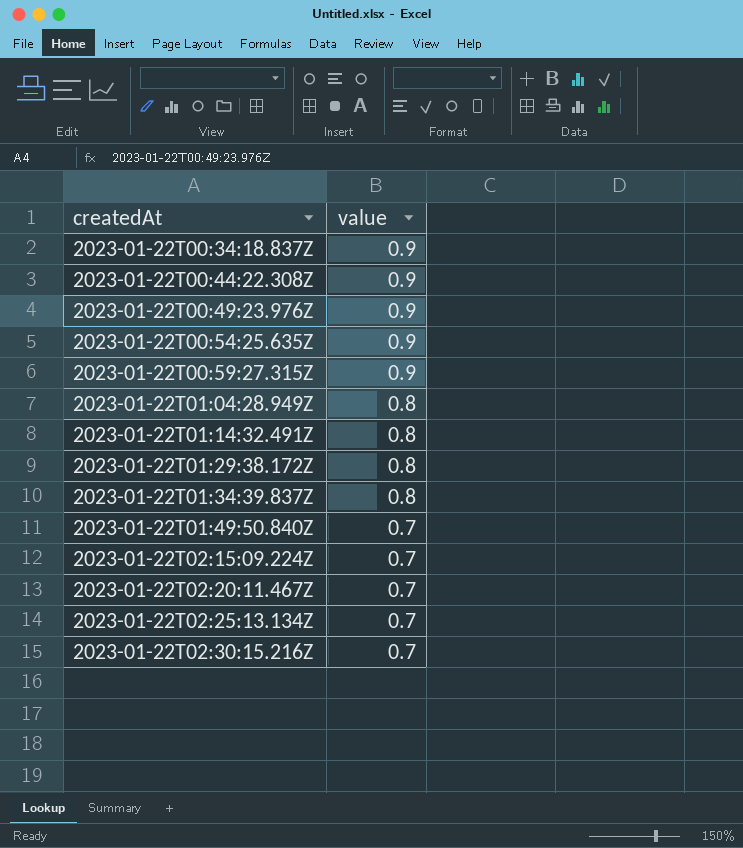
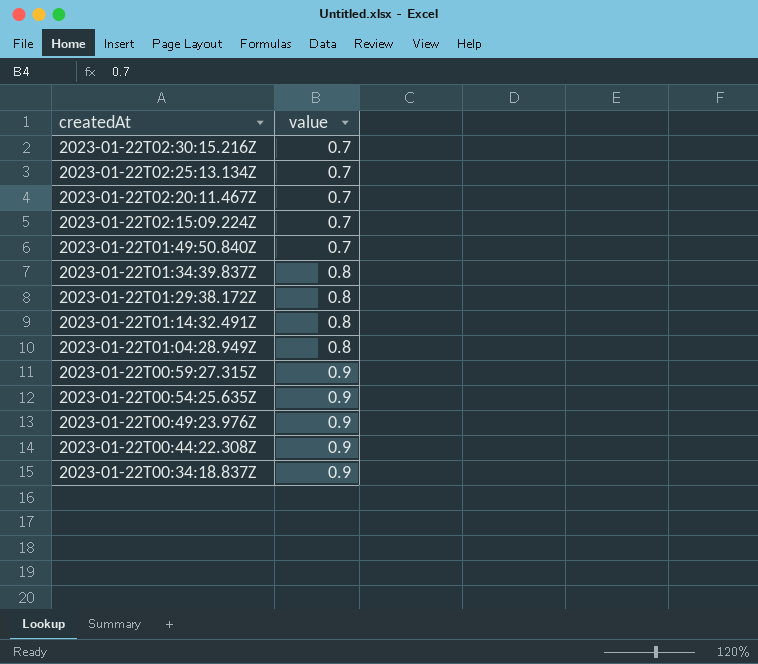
row order: createdAt ascending -> createdAt descending

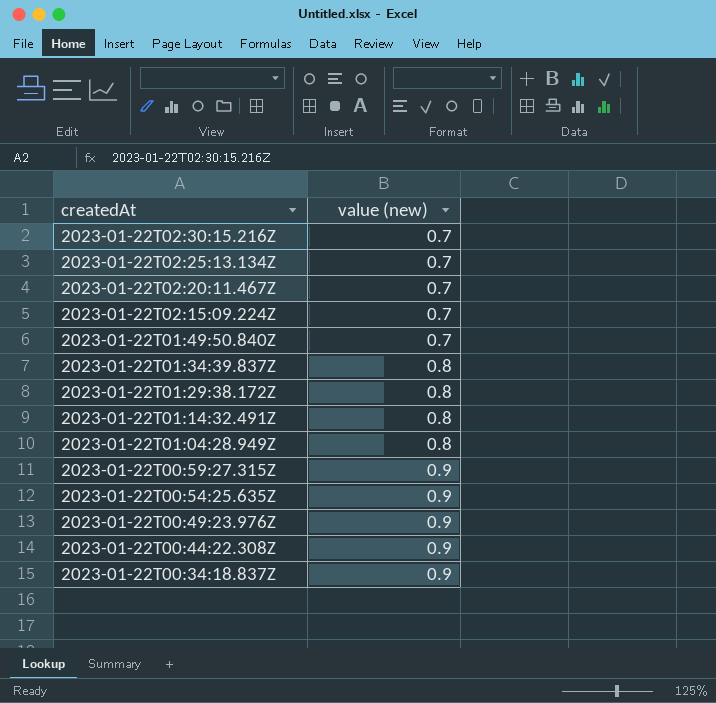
column name: value -> value (new)

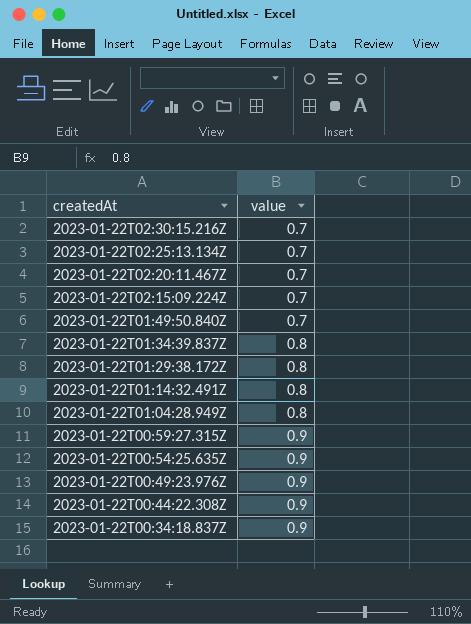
column name: value (new) -> value

